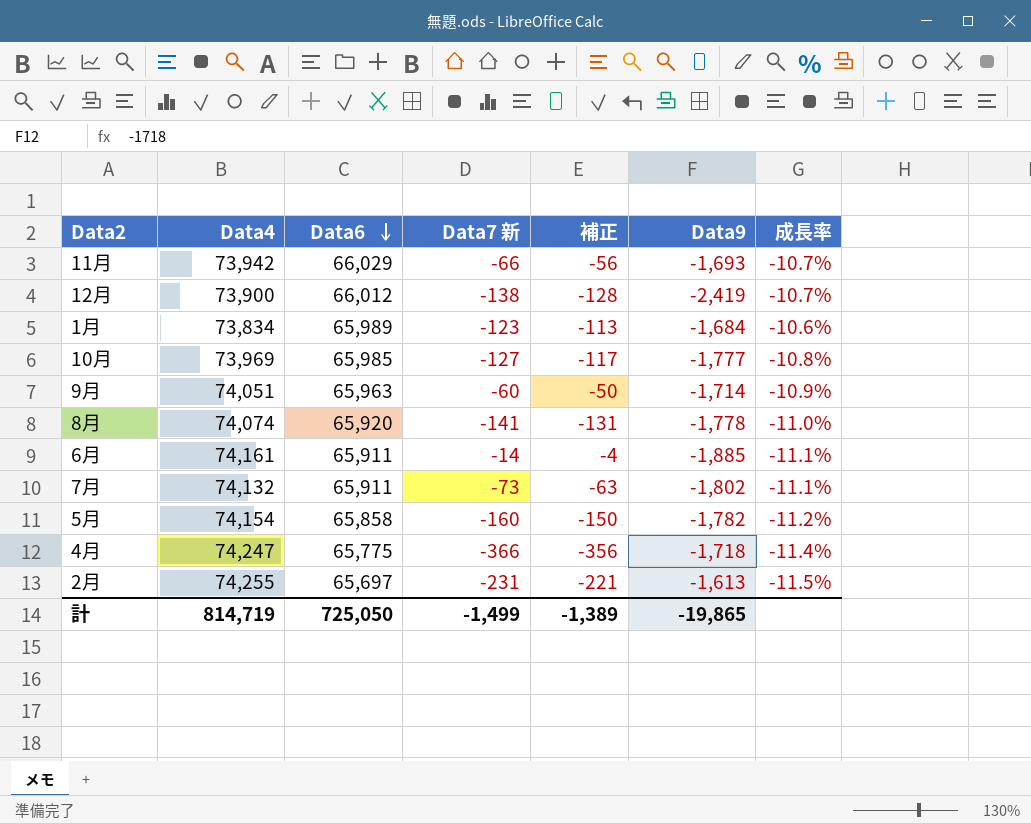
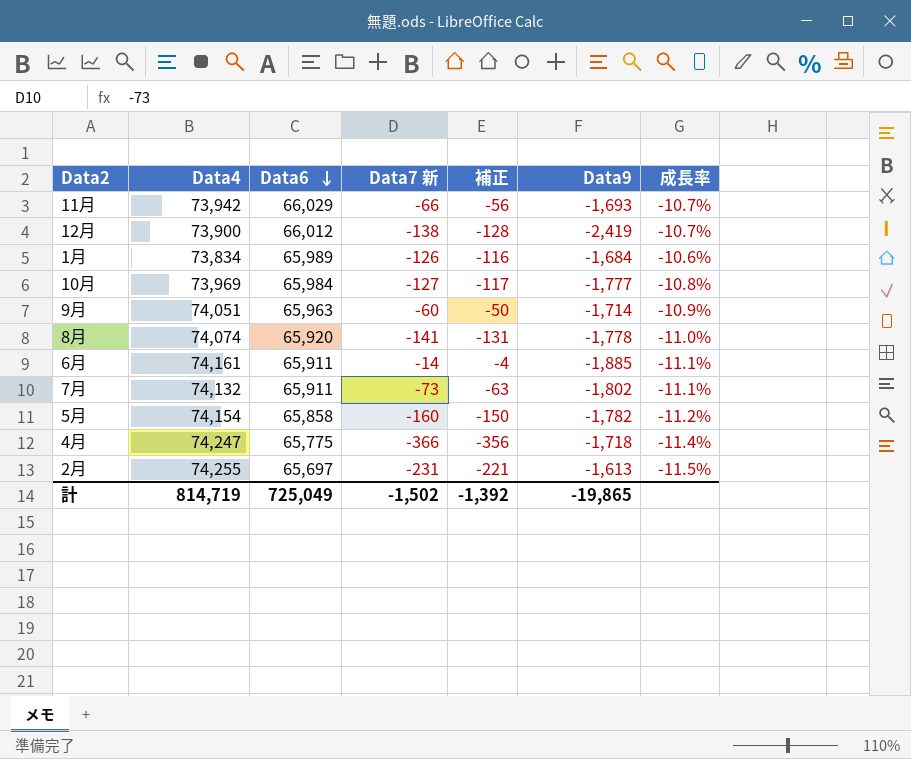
1月 | Data7 新: -123 -> -126
1月 | 補正: -113 -> -116
10月 | Data6: 65,985 -> 65,984
計 | Data6: 725,050 -> 725,049
計 | Data7 新: -1,499 -> -1,502
計 | 補正: -1,389 -> -1,392

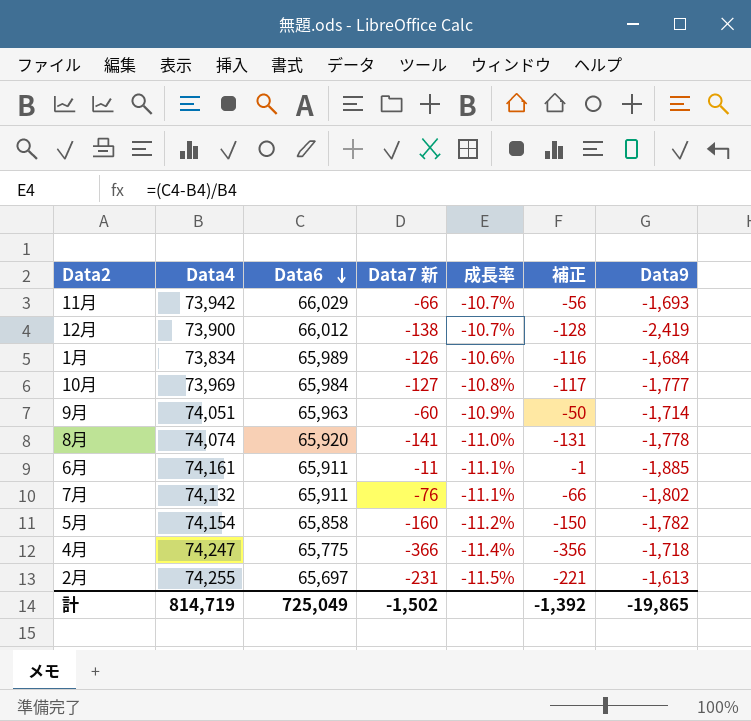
column 成長率 | position: 7 -> 5
6月 | Data7 新: -14 -> -11
6月 | 補正: -4 -> -1
7月 | Data7 新: -73 -> -76
7月 | 補正: -63 -> -66

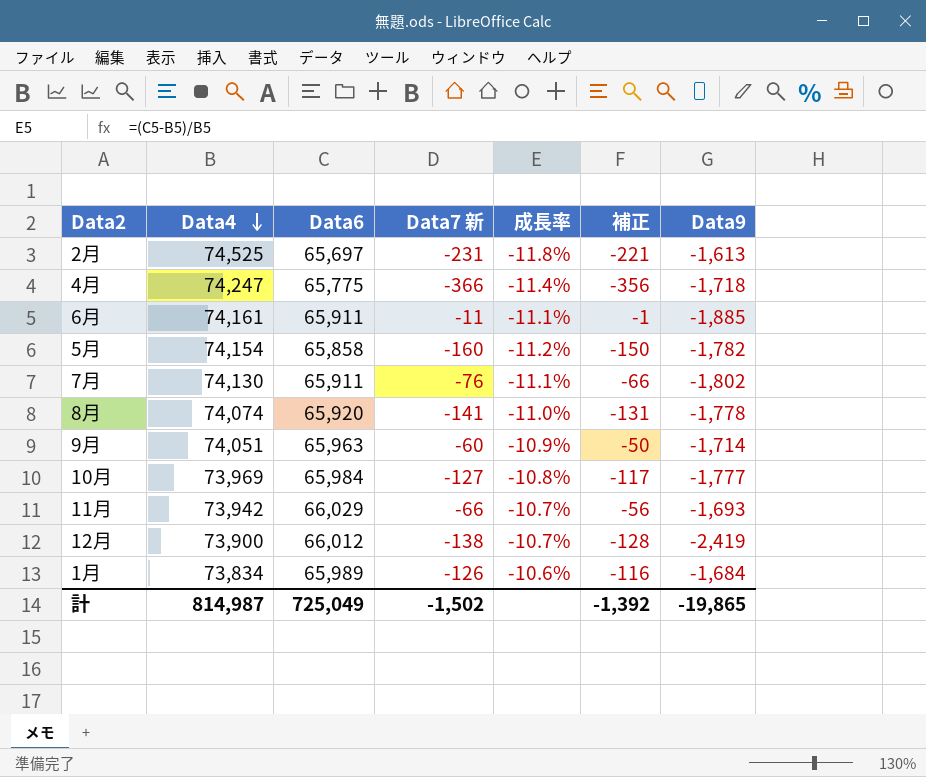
row order: Data6 descending -> Data4 descending
2月 | Data4: 74,255 -> 74,525
2月 | 成長率: -11.5% -> -11.8%
7月 | Data4: 74,132 -> 74,130
計 | Data4: 814,719 -> 814,987

